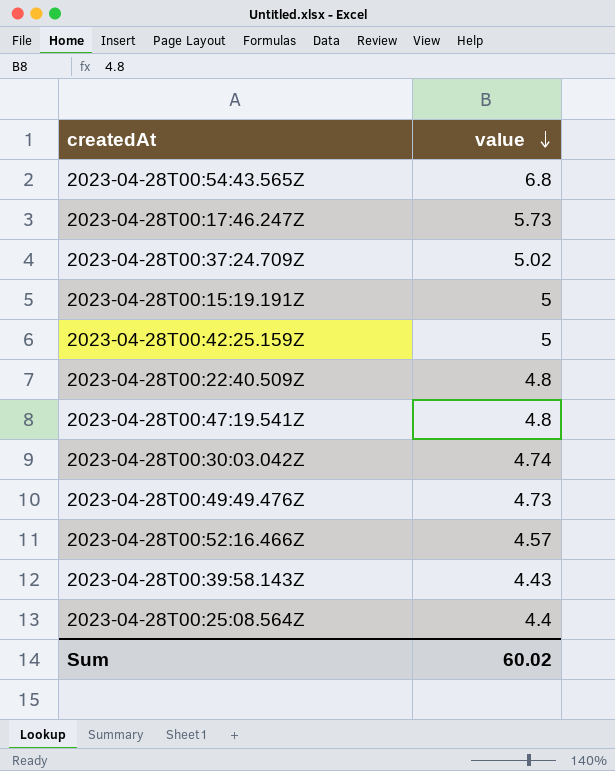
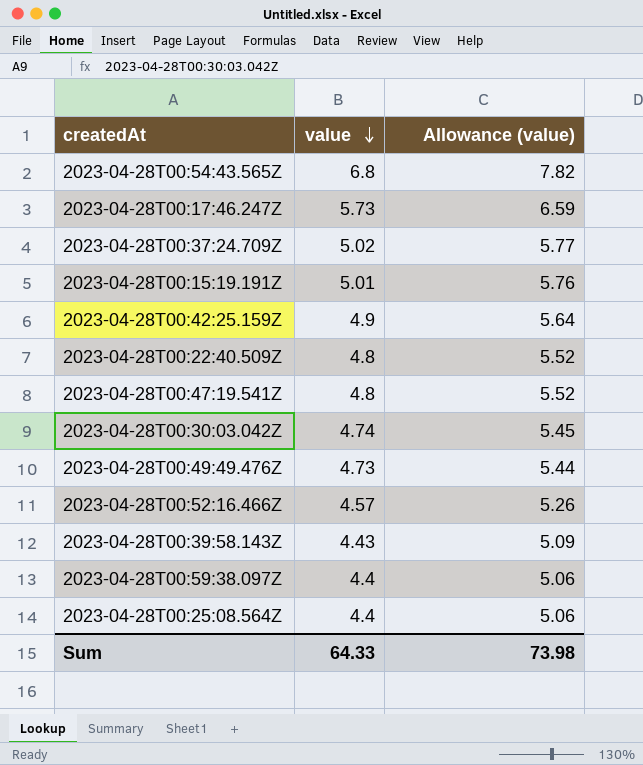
column Allowance (value) | formula: none -> [value] * 1.15
2023-04-28T00:15:19.191Z | value: 5 -> 5.01
2023-04-28T00:42:25.159Z | value: 5 -> 4.9
row 2023-04-28T00:59:38.097Z: none -> 4.4 | 5.06
Sum | value: 60.02 -> 64.33

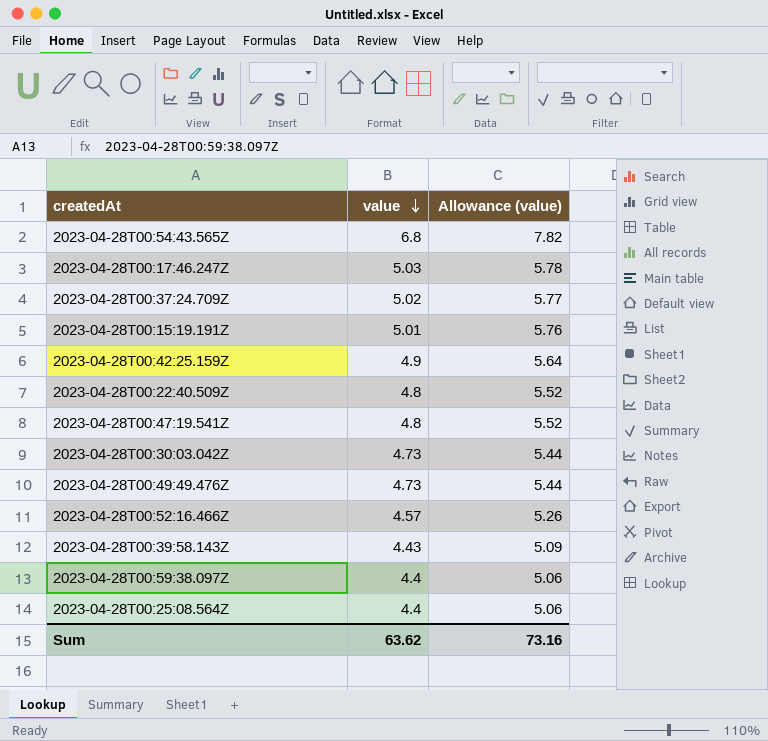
2023-04-28T00:17:46.247Z | value: 5.73 -> 5.03
2023-04-28T00:17:46.247Z | Allowance (value): 6.59 -> 5.78
2023-04-28T00:30:03.042Z | value: 4.74 -> 4.73
2023-04-28T00:30:03.042Z | Allowance (value): 5.45 -> 5.44
Sum | value: 64.33 -> 63.62
Sum | Allowance (value): 73.98 -> 73.16

